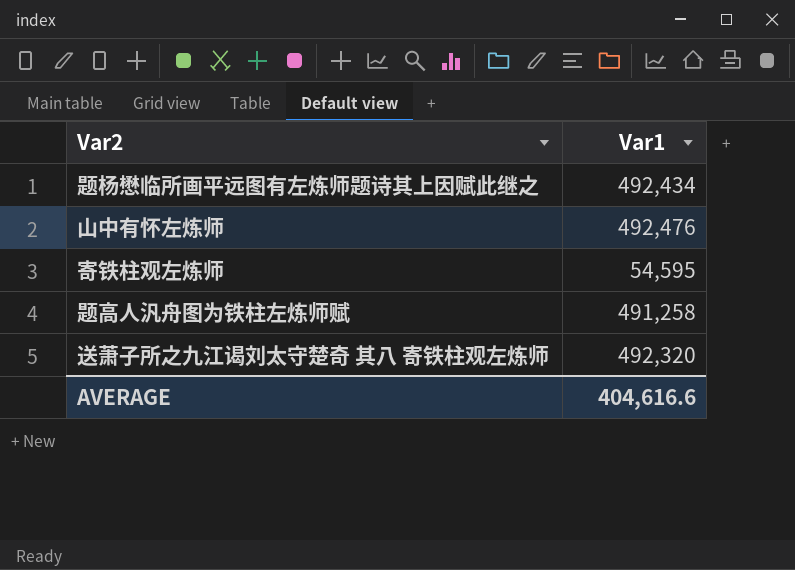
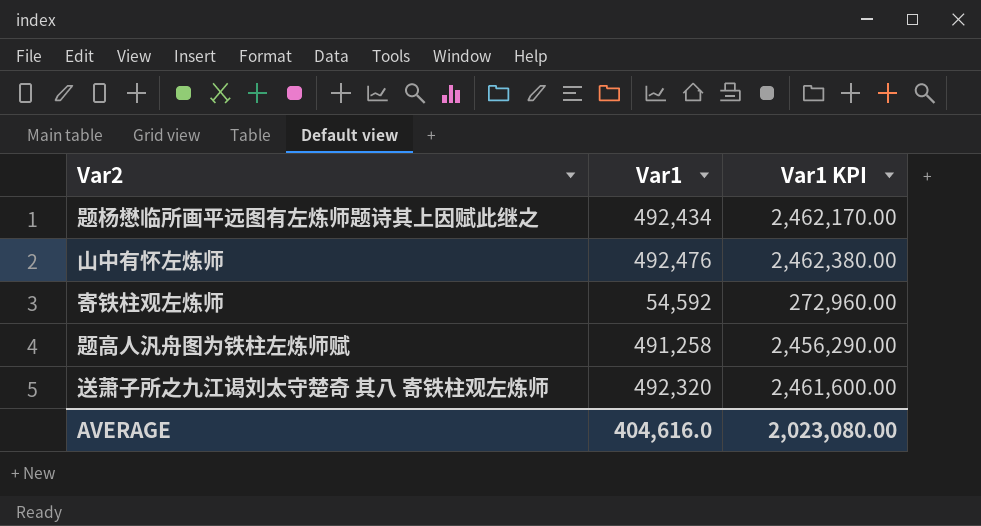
column Var1 KPI | formula: none -> [Var1] * 5
寄铁柱观左炼师 | Var1: 54,595 -> 54,592
AVERAGE | Var1: 404,616.6 -> 404,616.0

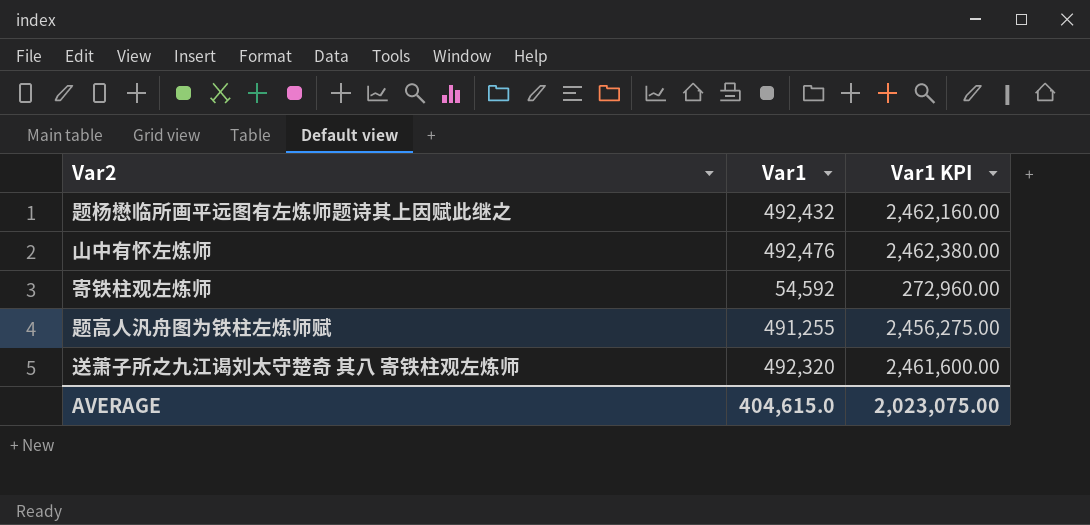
题杨懋临所画平远图有左炼师题诗其上因赋此继之 | Var1: 492,434 -> 492,432
题杨懋临所画平远图有左炼师题诗其上因赋此继之 | Var1 KPI: 2,462,170.00 -> 2,462,160.00
题高人汎舟图为铁柱左炼师赋 | Var1: 491,258 -> 491,255
题高人汎舟图为铁柱左炼师赋 | Var1 KPI: 2,456,290.00 -> 2,456,275.00
AVERAGE | Var1: 404,616.0 -> 404,615.0
AVERAGE | Var1 KPI: 2,023,080.00 -> 2,023,075.00

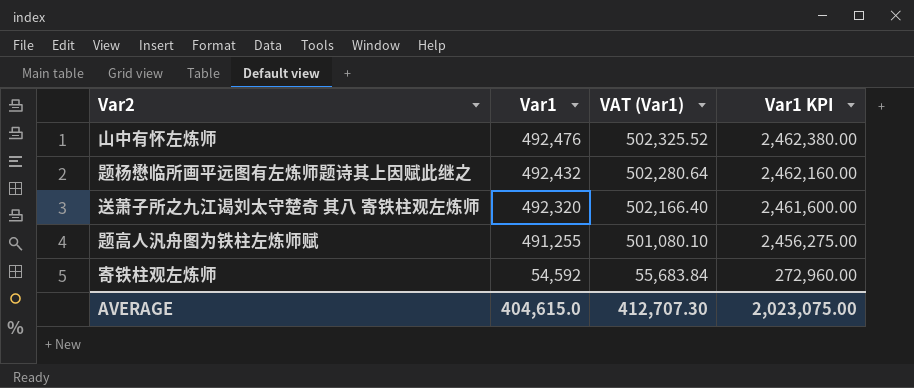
row order: none -> Var1 descending
column VAT (Var1) | formula: none -> [Var1] * 1.02

